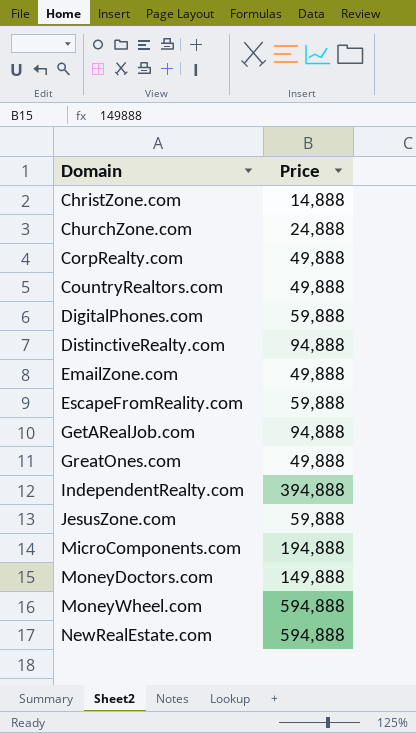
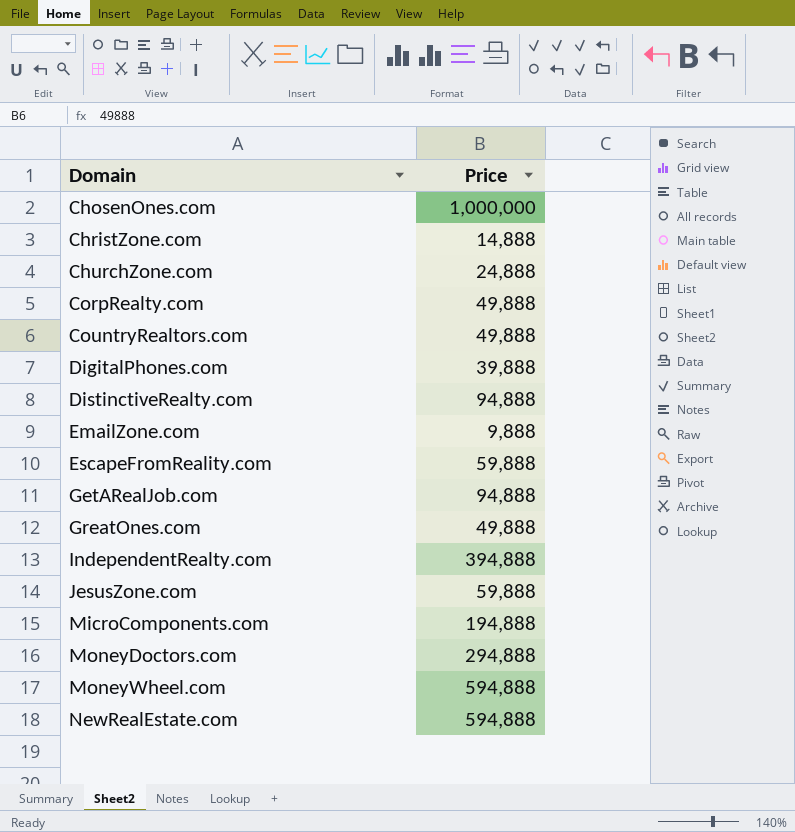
row ChosenOnes.com: none -> 1,000,000
DigitalPhones.com | Price: 59,888 -> 39,888
EmailZone.com | Price: 49,888 -> 9,888
MoneyDoctors.com | Price: 149,888 -> 294,888

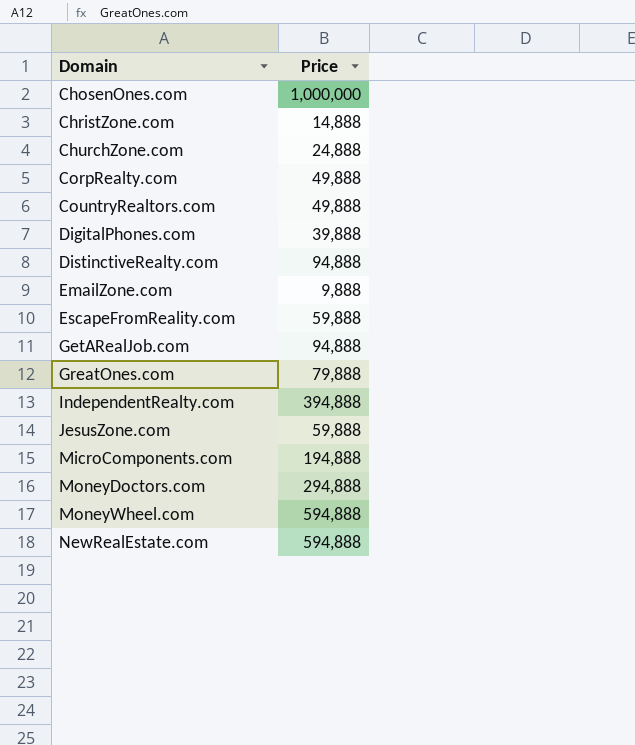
GreatOnes.com | Price: 49,888 -> 79,888

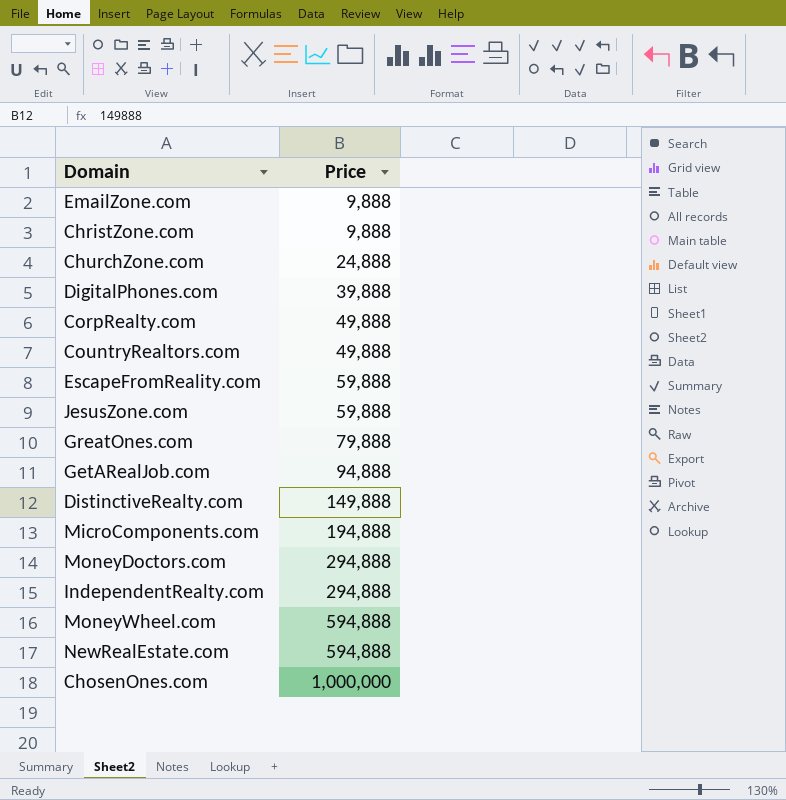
row order: Domain ascending -> Price ascending
ChristZone.com | Price: 14,888 -> 9,888
DistinctiveRealty.com | Price: 94,888 -> 149,888
IndependentRealty.com | Price: 394,888 -> 294,888

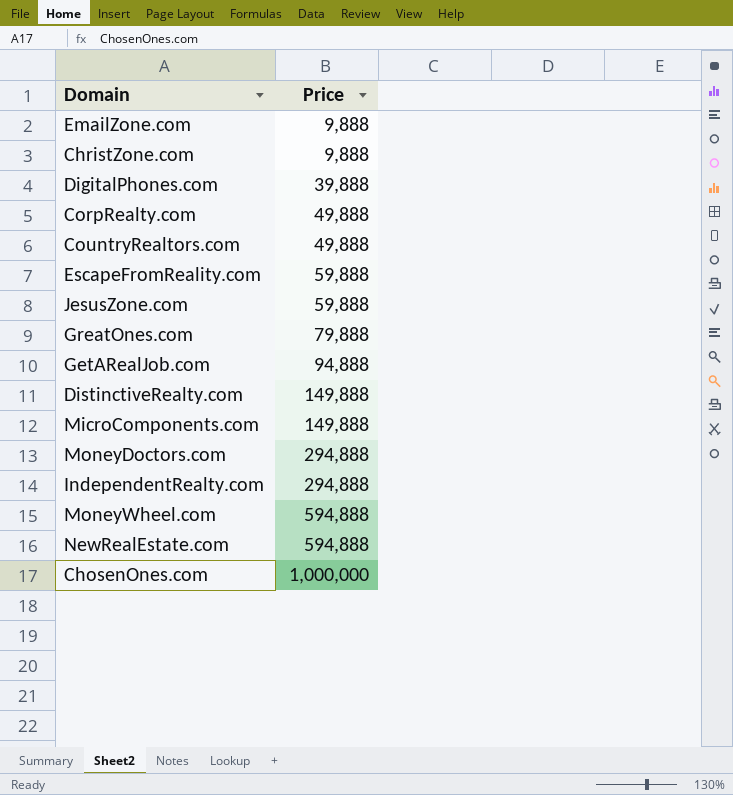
row ChurchZone.com: 24,888 -> none
MicroComponents.com | Price: 194,888 -> 149,888

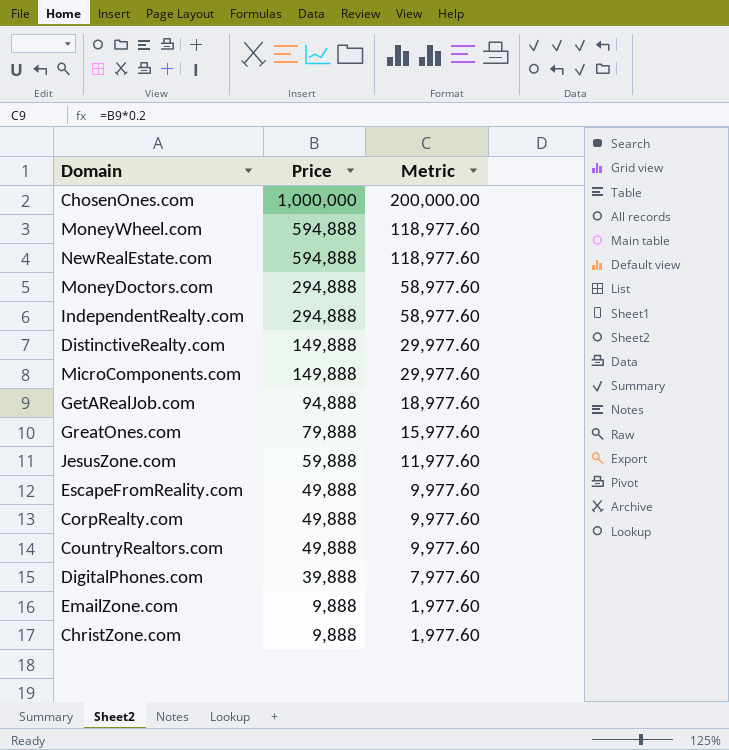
row order: Price ascending -> Price descending
column Metric | formula: none -> [Price] * 0.2
EscapeFromReality.com | Price: 59,888 -> 49,888

